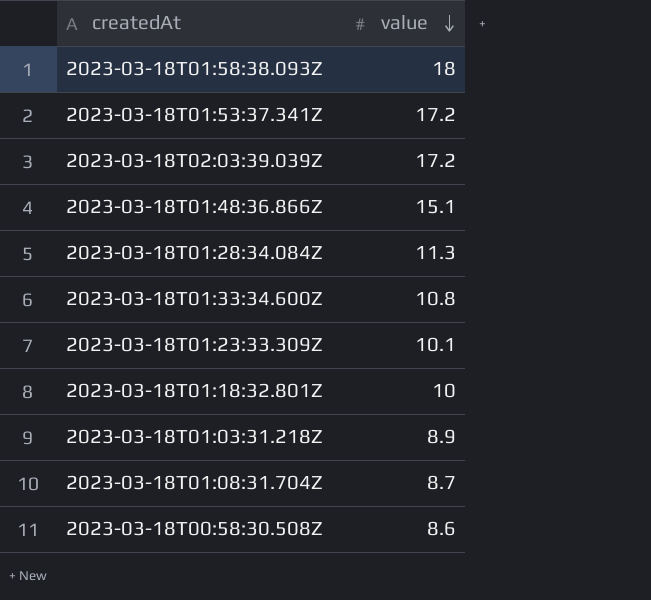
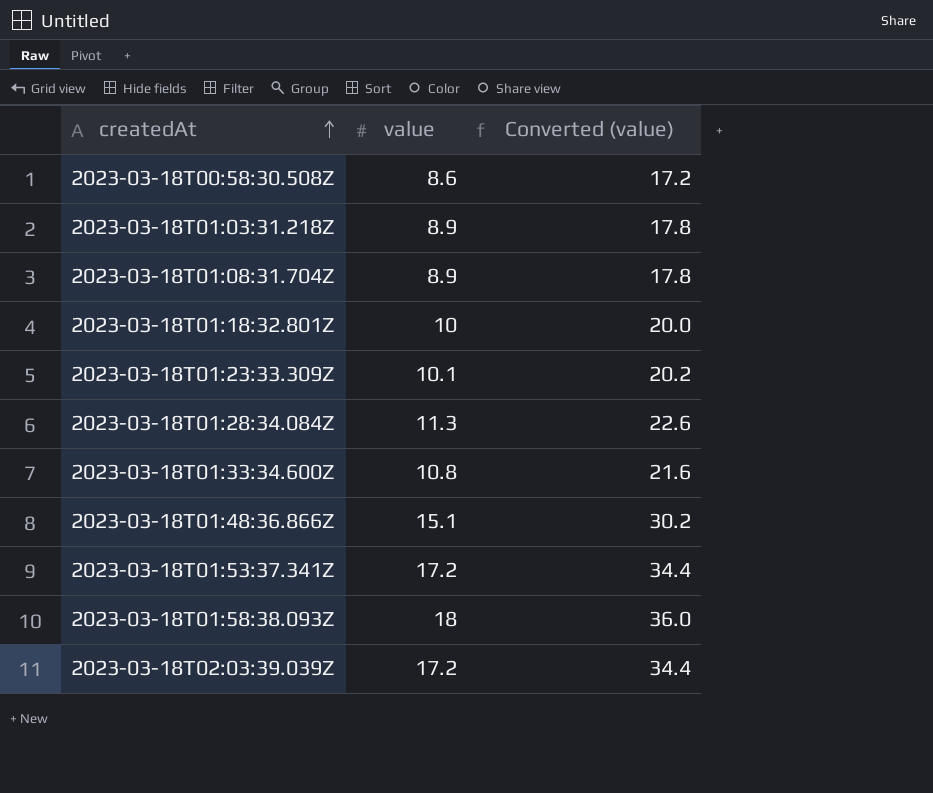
row order: value descending -> createdAt ascending
column Converted (value) | formula: none -> [value] * 2
2023-03-18T01:08:31.704Z | value: 8.7 -> 8.9

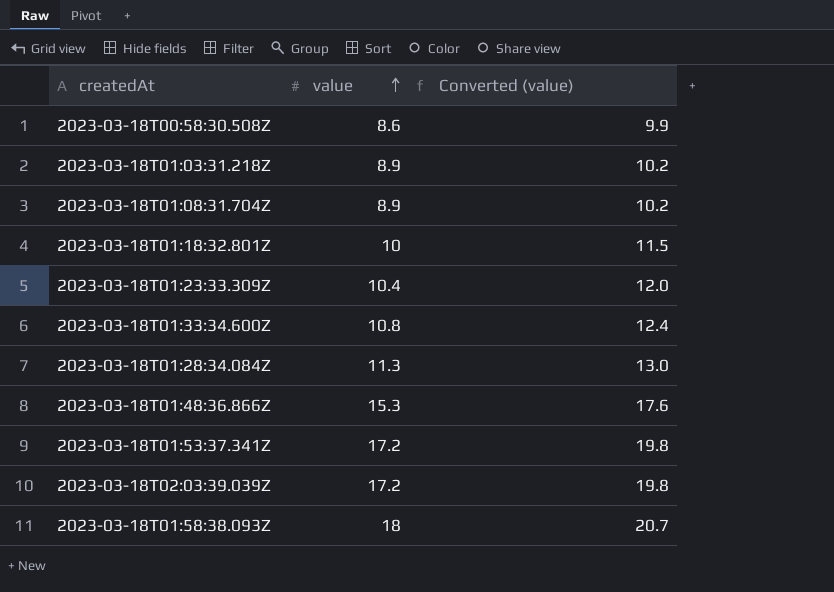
row order: createdAt ascending -> value ascending
column Converted (value) | formula: [value] * 2 -> [value] * 1.15
2023-03-18T01:23:33.309Z | value: 10.1 -> 10.4
2023-03-18T01:48:36.866Z | value: 15.1 -> 15.3

